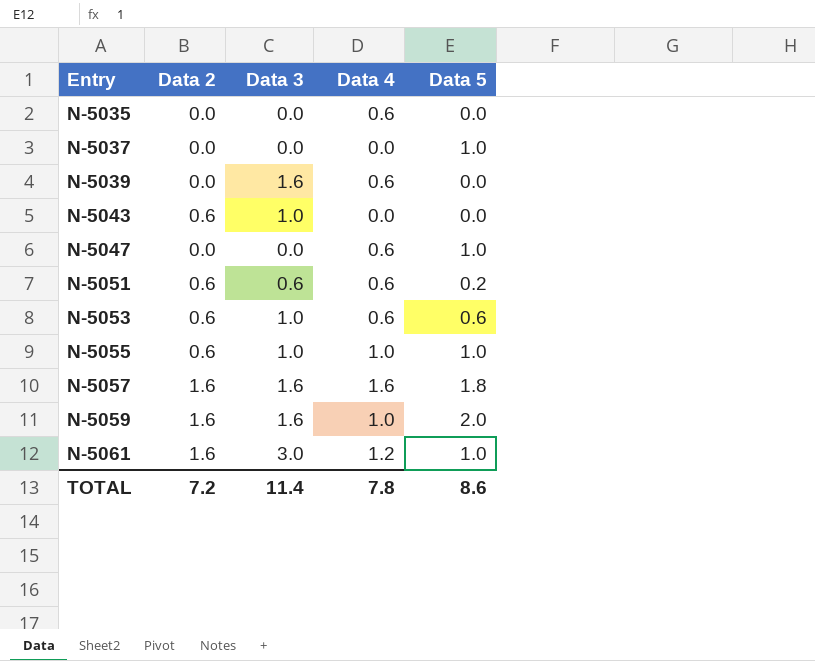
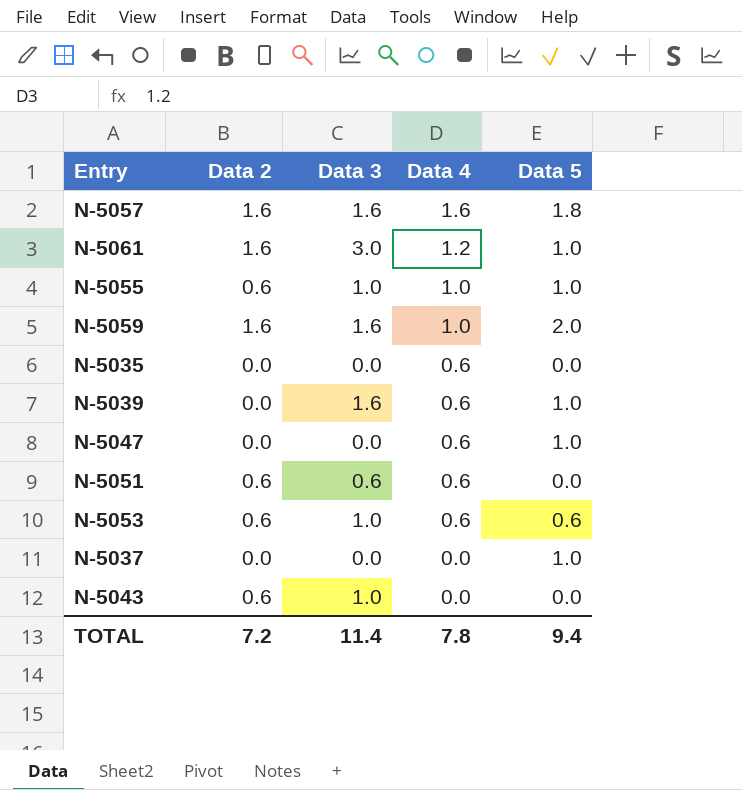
row order: Entry ascending -> Data 4 descending
N-5039 | Data 5: 0.0 -> 1.0
N-5051 | Data 5: 0.2 -> 0.0
TOTAL | Data 5: 8.6 -> 9.4

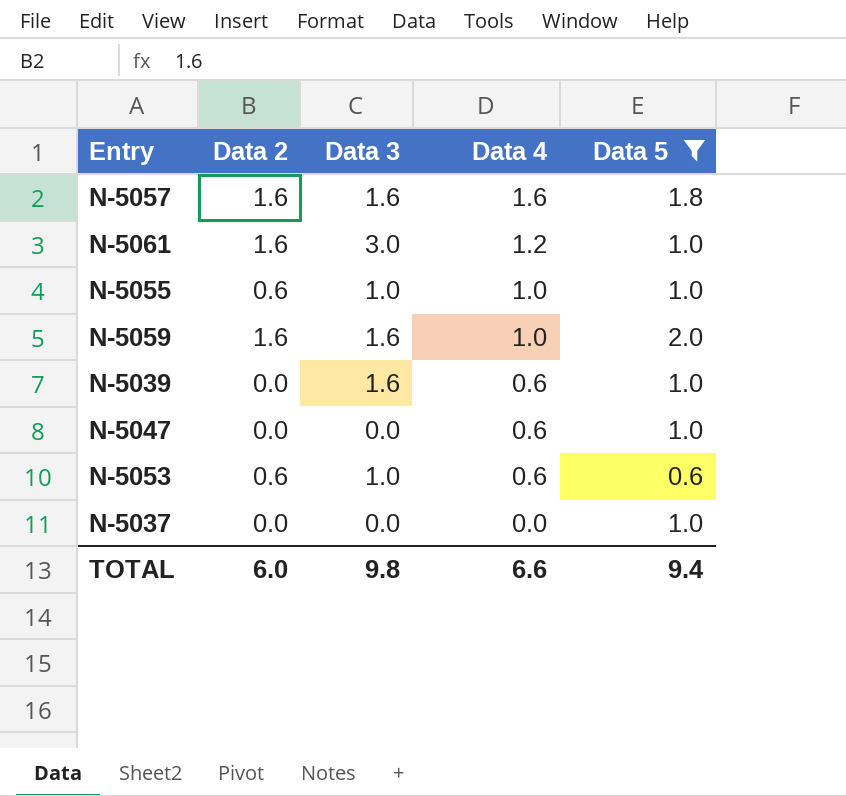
filter: none -> Data 5 != 0.0
TOTAL | Data 2: 7.2 -> 6.0
TOTAL | Data 3: 11.4 -> 9.8
TOTAL | Data 4: 7.8 -> 6.6

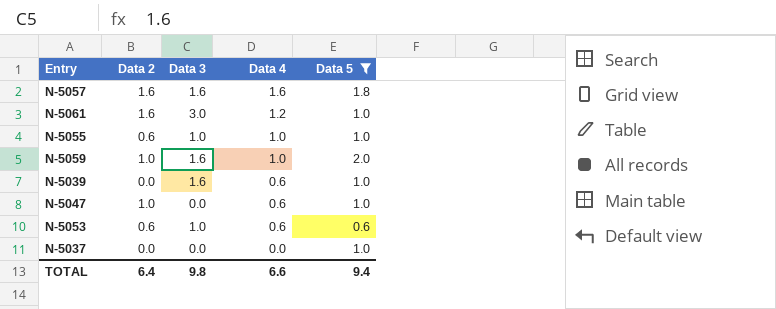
N-5059 | Data 2: 1.6 -> 1.0
N-5047 | Data 2: 0.0 -> 1.0
TOTAL | Data 2: 6.0 -> 6.4

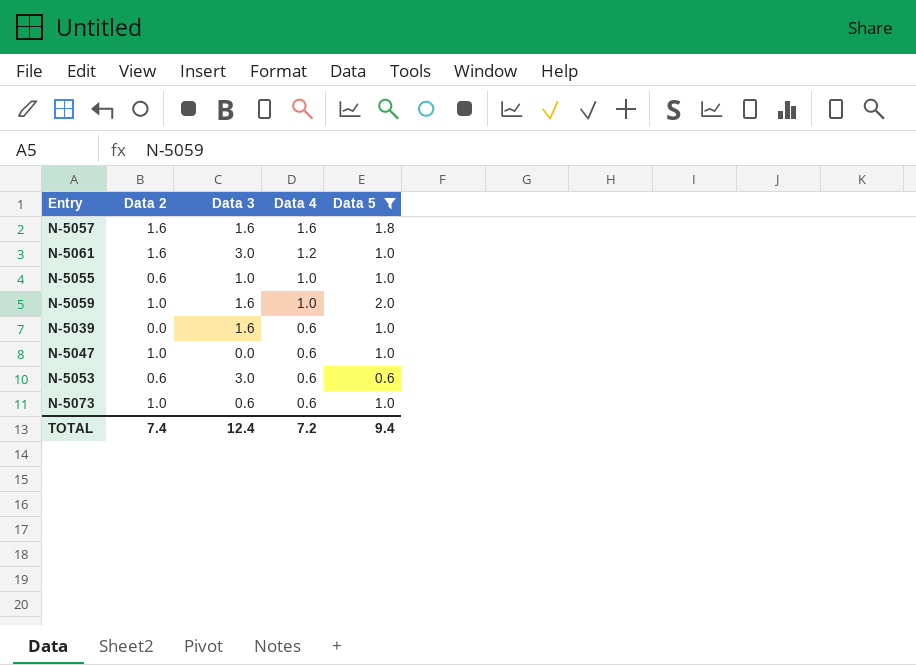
row N-5037: 0.0 | 0.0 | 0.0 | 1.0 -> none
N-5053 | Data 3: 1.0 -> 3.0
row N-5073: none -> 1.0 | 0.6 | 0.6 | 1.0
TOTAL | Data 2: 6.4 -> 7.4
TOTAL | Data 3: 9.8 -> 12.4
TOTAL | Data 4: 6.6 -> 7.2

